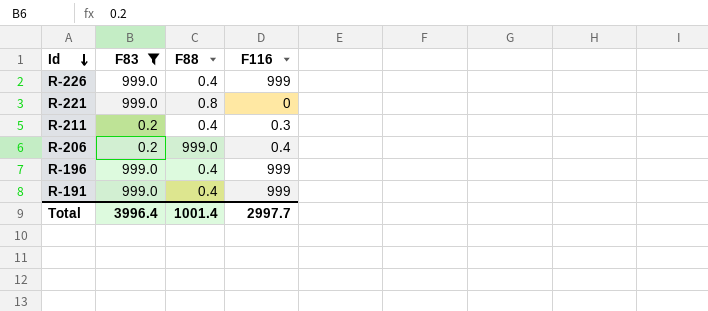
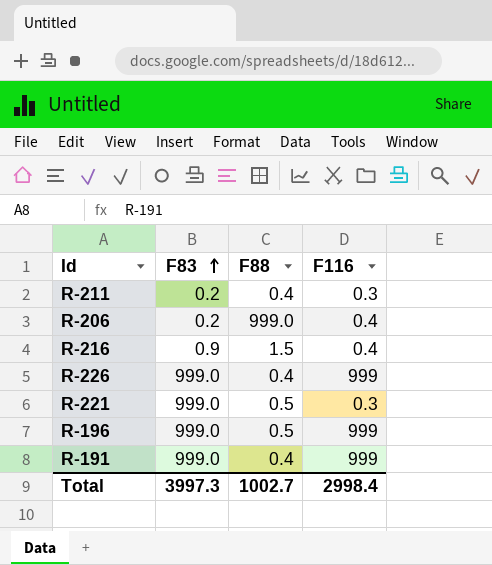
filter: F83 != 0.9 -> none
row order: Id descending -> F83 ascending
R-221 | F88: 0.8 -> 0.5
R-221 | F116: 0 -> 0.3
R-196 | F88: 0.4 -> 0.5
Total | F83: 3996.4 -> 3997.3
Total | F88: 1001.4 -> 1002.7
Total | F116: 2997.7 -> 2998.4

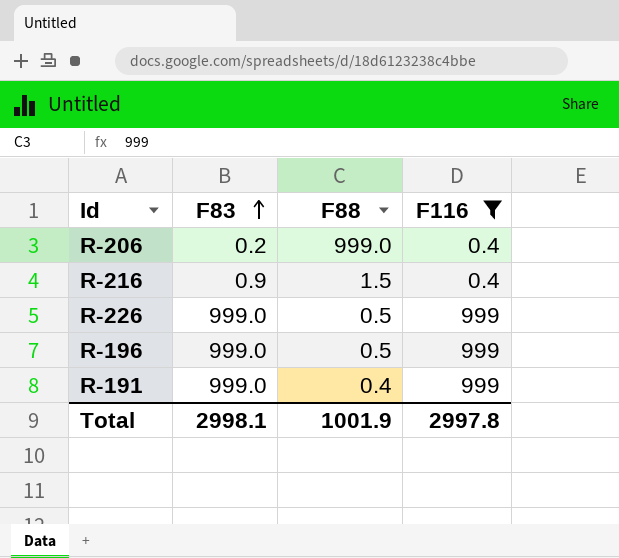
filter: none -> F116 != 0.3
R-226 | F88: 0.4 -> 0.5
Total | F83: 3997.3 -> 2998.1
Total | F88: 1002.7 -> 1001.9
Total | F116: 2998.4 -> 2997.8

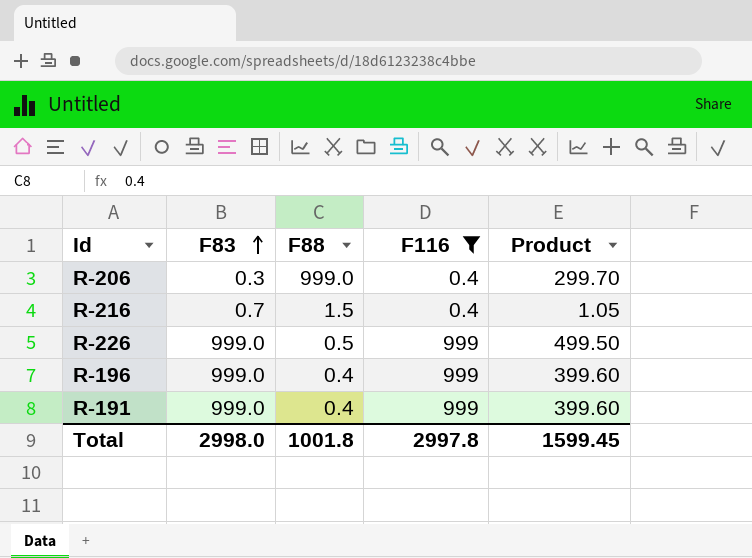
column Product | formula: none -> [F83] * [F88]
R-206 | F83: 0.2 -> 0.3
R-216 | F83: 0.9 -> 0.7
R-196 | F88: 0.5 -> 0.4
Total | F83: 2998.1 -> 2998.0
Total | F88: 1001.9 -> 1001.8

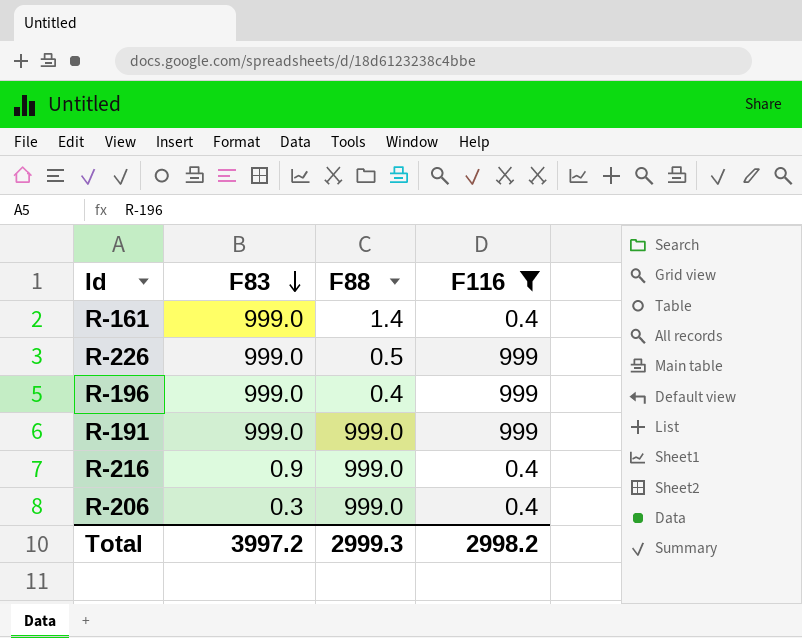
row order: F83 ascending -> F83 descending
column Product | formula: [F83] * [F88] -> none
row R-161: none -> 999.0 | 1.4 | 0.4
R-191 | F88: 0.4 -> 999.0
R-216 | F83: 0.7 -> 0.9
R-216 | F88: 1.5 -> 999.0
Total | F83: 2998.0 -> 3997.2
Total | F88: 1001.8 -> 2999.3
Total | F116: 2997.8 -> 2998.2

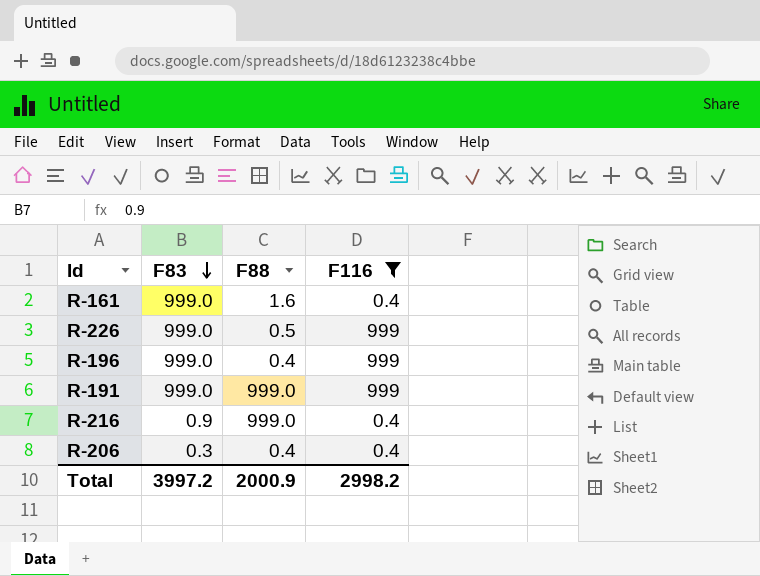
R-161 | F88: 1.4 -> 1.6
R-206 | F88: 999.0 -> 0.4
Total | F88: 2999.3 -> 2000.9

